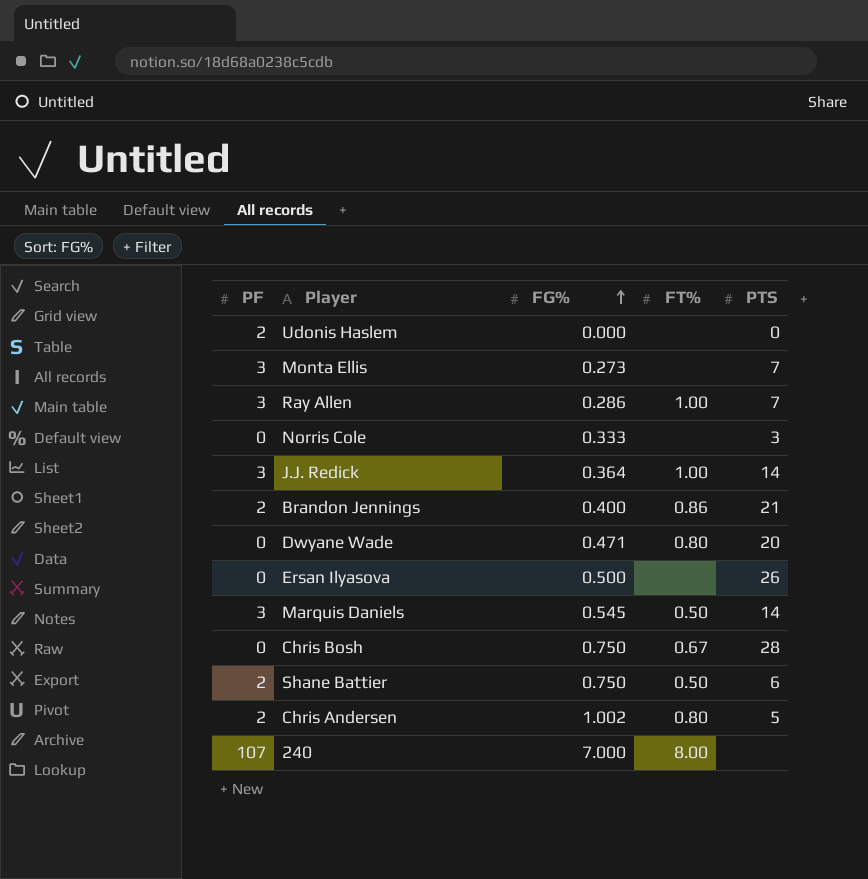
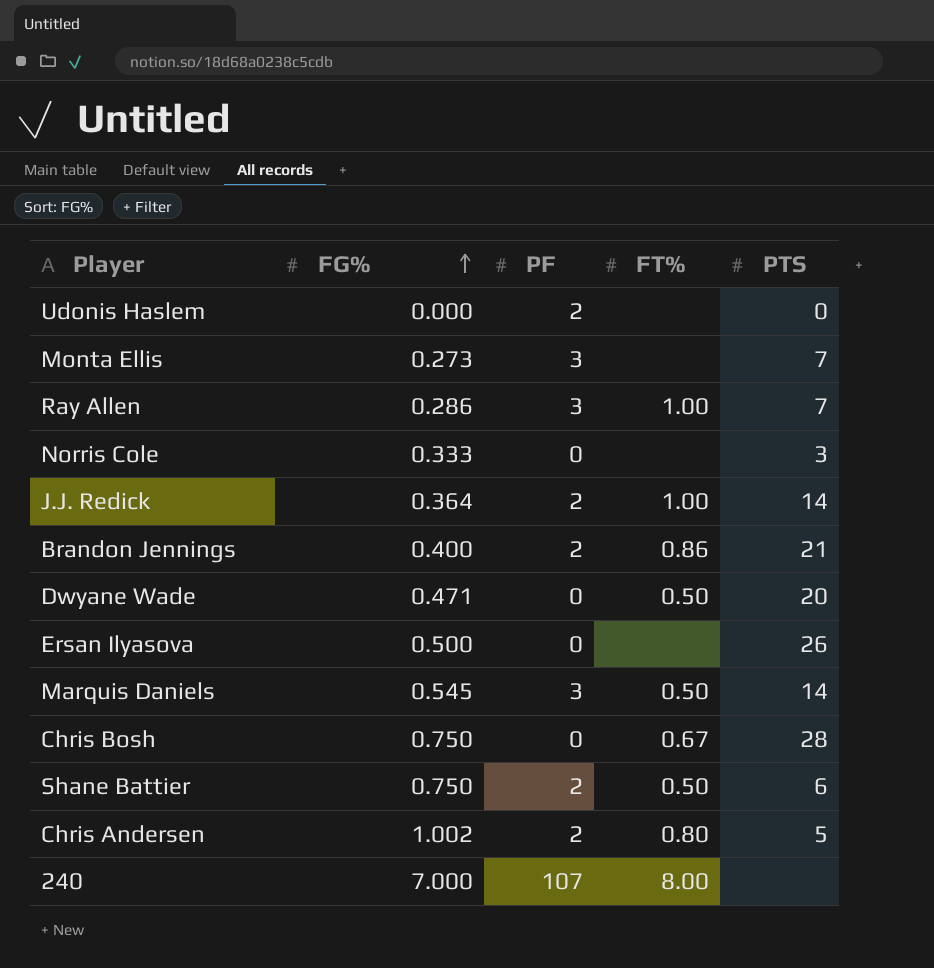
column PF | position: 1 -> 3
J.J. Redick | PF: 3 -> 2
Dwyane Wade | FT%: 0.80 -> 0.50

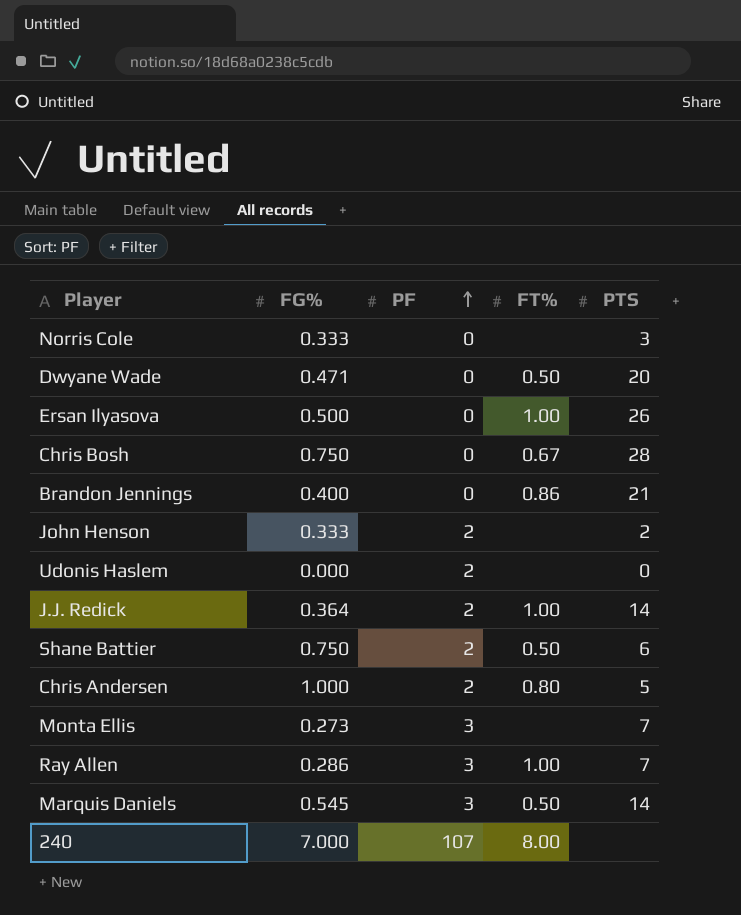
row order: FG% ascending -> PF ascending
Ersan Ilyasova | FT%: none -> 1.00
Brandon Jennings | PF: 2 -> 0
row John Henson: none -> 0.333 | 2 | none | 2
Chris Andersen | FG%: 1.002 -> 1.000

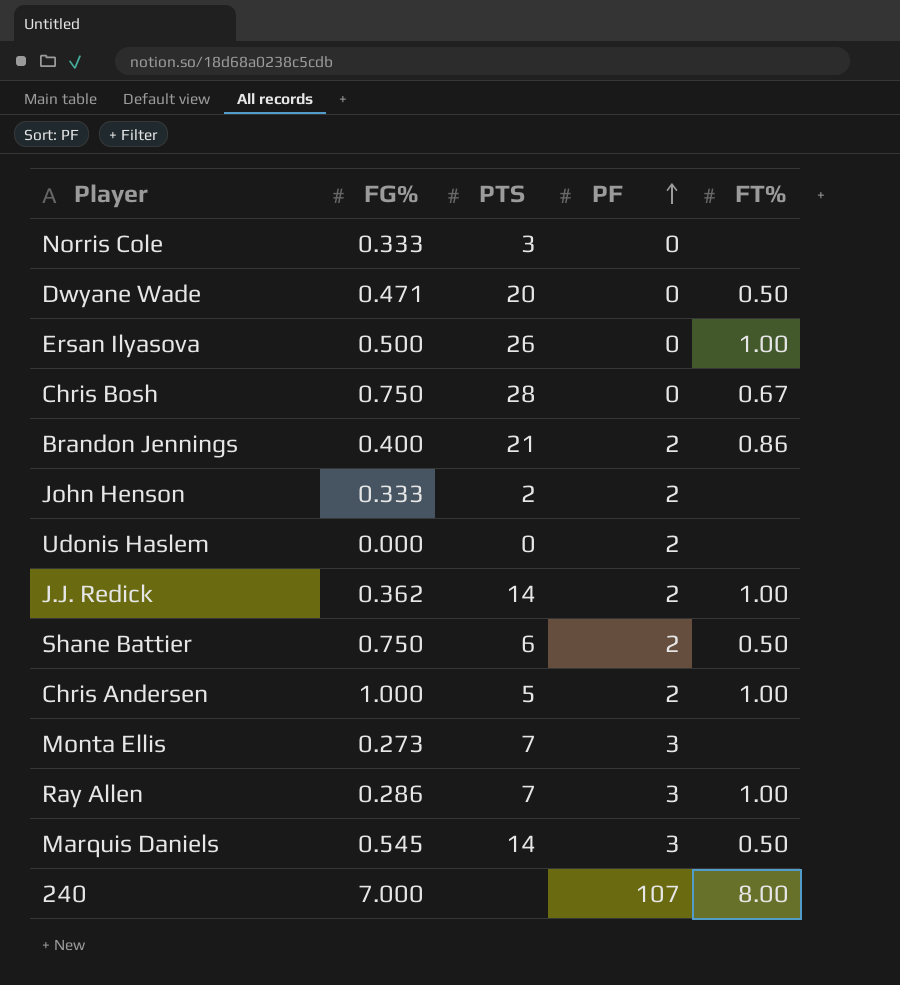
column PTS | position: 5 -> 3
Brandon Jennings | PF: 0 -> 2
J.J. Redick | FG%: 0.364 -> 0.362
Chris Andersen | FT%: 0.80 -> 1.00

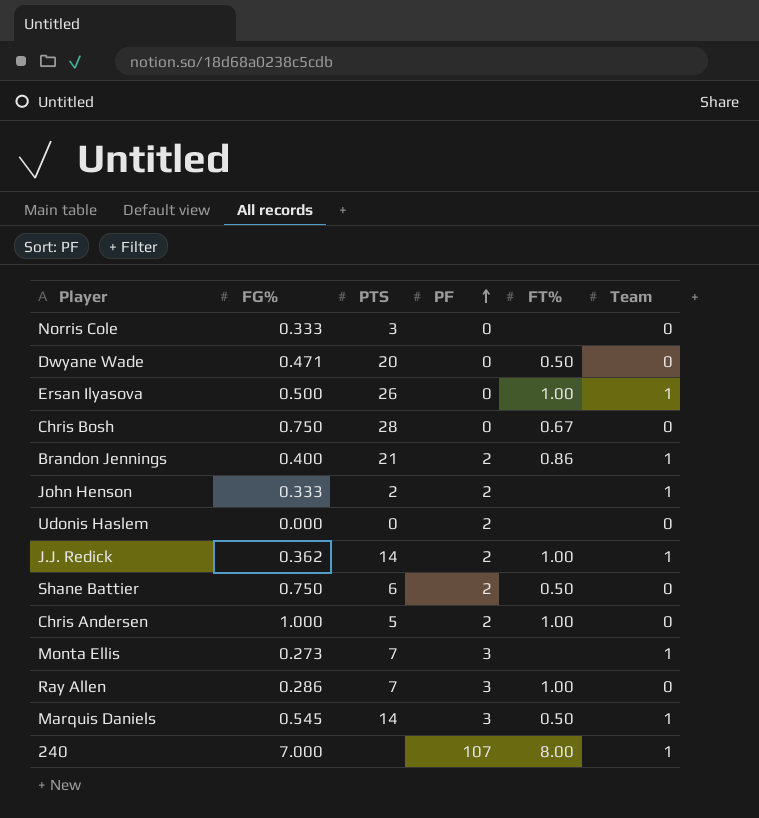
column Team | position: none -> 6

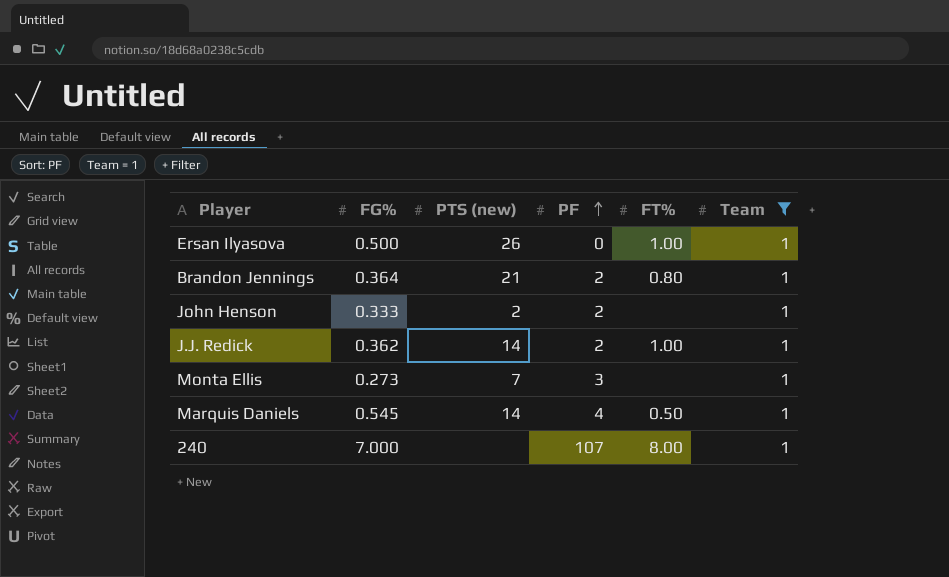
filter: none -> Team = 1
column name: PTS -> PTS (new)
Brandon Jennings | FG%: 0.400 -> 0.364
Brandon Jennings | FT%: 0.86 -> 0.80
Marquis Daniels | PF: 3 -> 4

